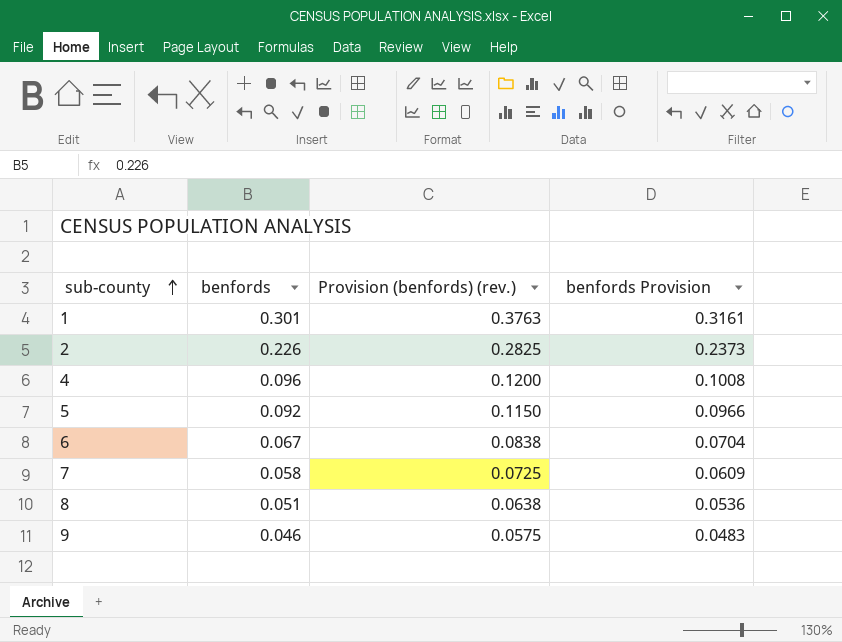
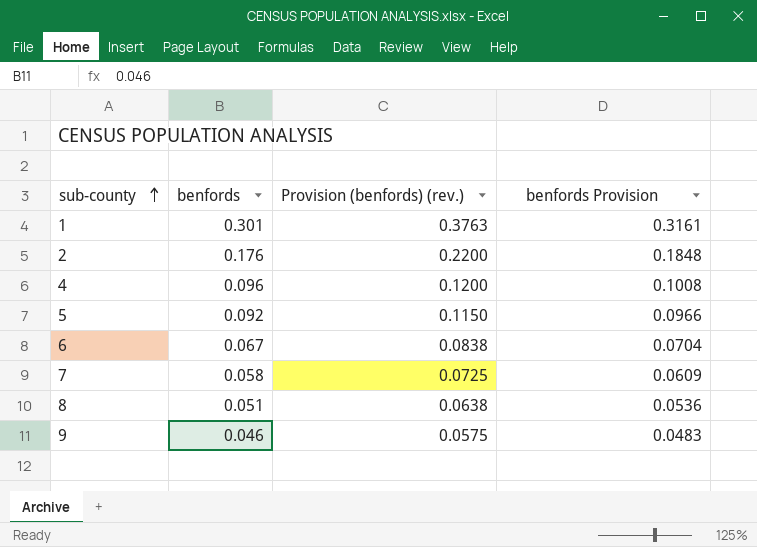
2 | benfords: 0.226 -> 0.176
2 | Provision (benfords) (rev.): 0.2825 -> 0.2200
2 | benfords Provision: 0.2373 -> 0.1848

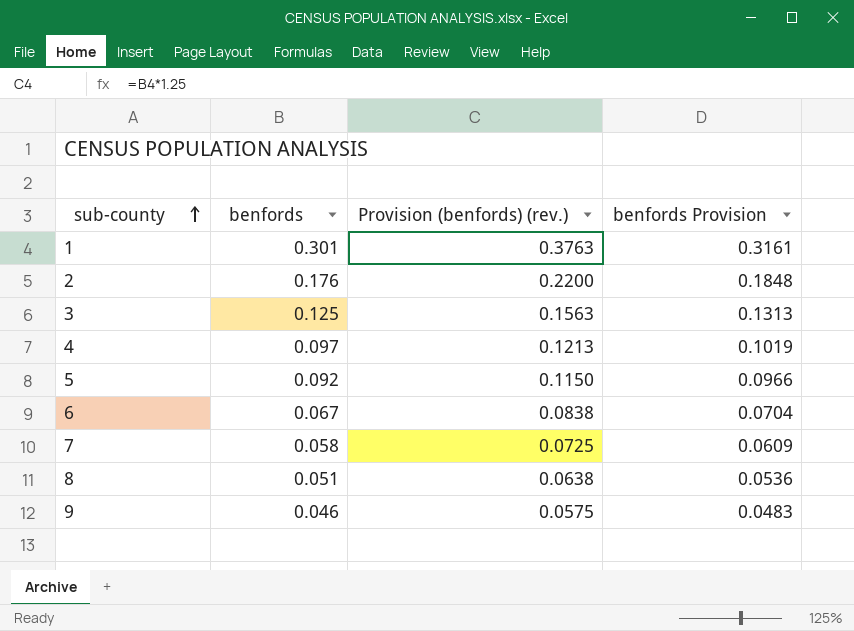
row 3: none -> 0.125 | 0.1563 | 0.1313
4 | benfords: 0.096 -> 0.097
4 | Provision (benfords) (rev.): 0.1200 -> 0.1213
4 | benfords Provision: 0.1008 -> 0.1019

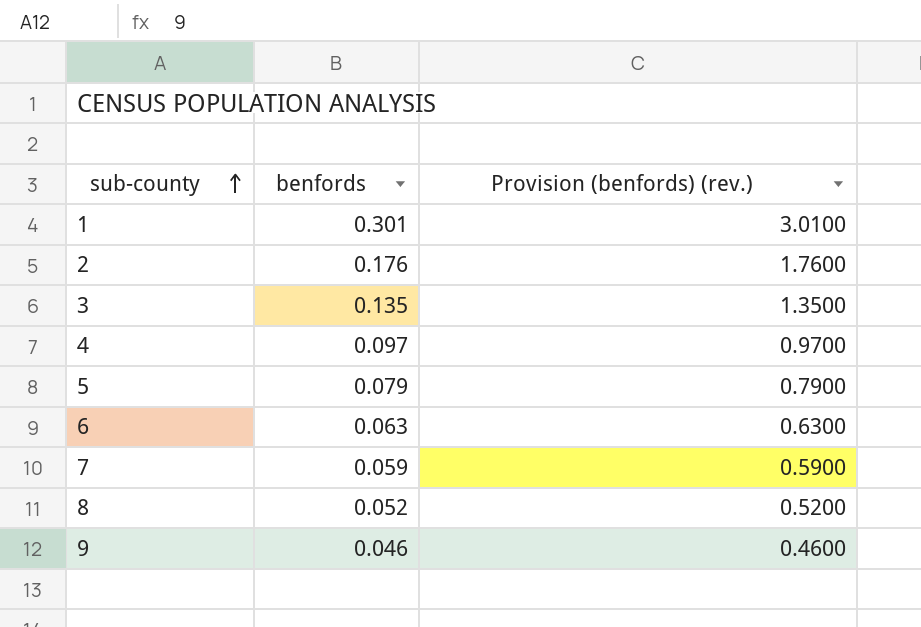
column benfords Provision | formula: [benfords] * 1.05 -> none
column Provision (benfords) (rev.) | formula: [benfords] * 1.25 -> [benfords] * 10
3 | benfords: 0.125 -> 0.135
5 | benfords: 0.092 -> 0.079
6 | benfords: 0.067 -> 0.063
7 | benfords: 0.058 -> 0.059
8 | benfords: 0.051 -> 0.052

